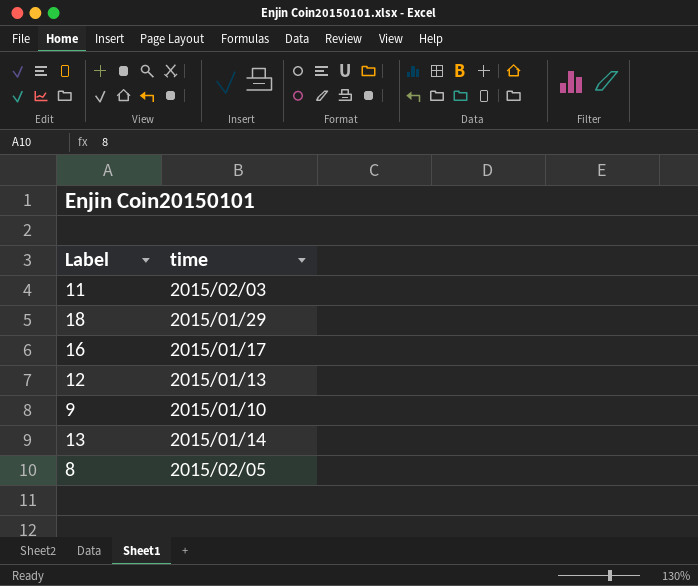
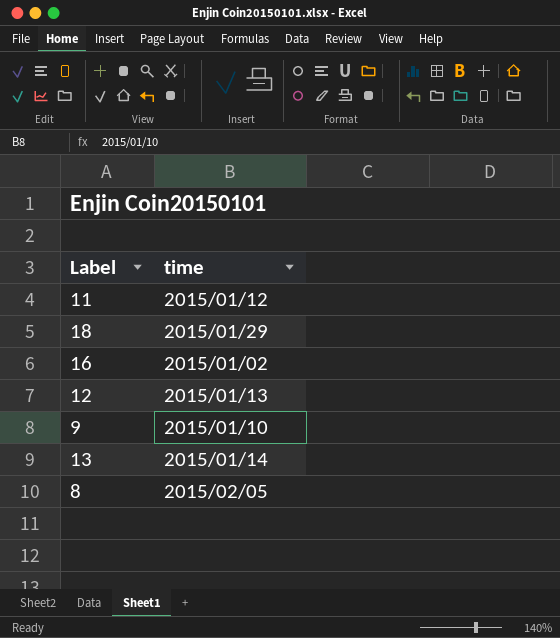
11 | time: 2015/02/03 -> 2015/01/12
16 | time: 2015/01/17 -> 2015/01/02

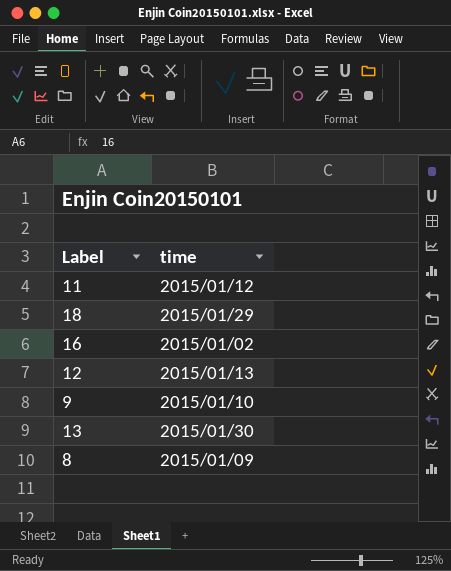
13 | time: 2015/01/14 -> 2015/01/30
8 | time: 2015/02/05 -> 2015/01/09

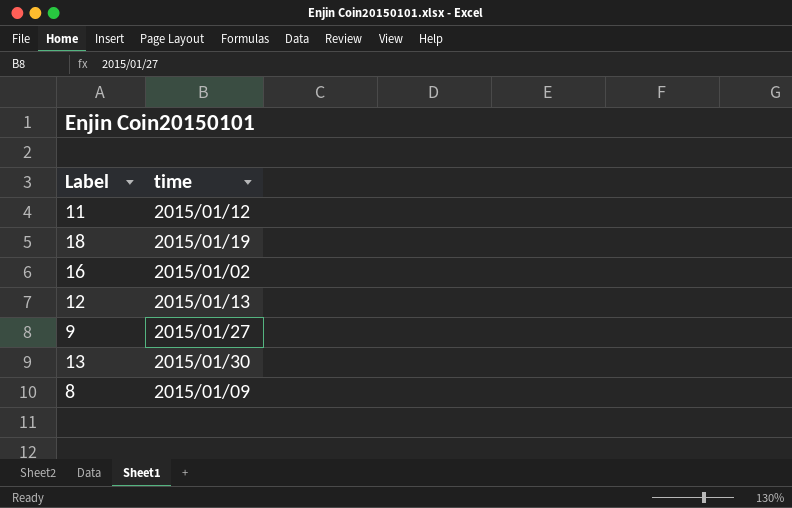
18 | time: 2015/01/29 -> 2015/01/19
9 | time: 2015/01/10 -> 2015/01/27

